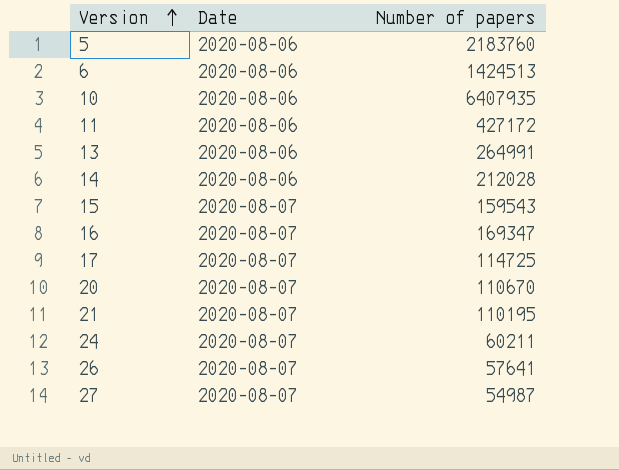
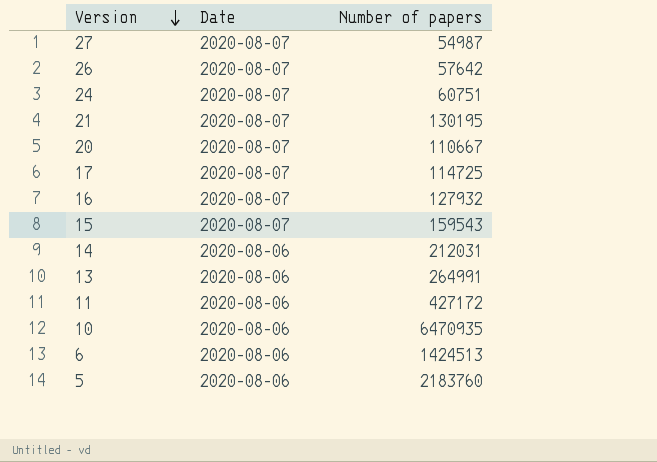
row order: Version ascending -> Version descending
26 | Number of papers: 57641 -> 57642
24 | Number of papers: 60211 -> 60751
21 | Number of papers: 110195 -> 130195
20 | Number of papers: 110670 -> 110667
16 | Number of papers: 169347 -> 127932
14 | Number of papers: 212028 -> 212031
10 | Number of papers: 6407935 -> 6470935

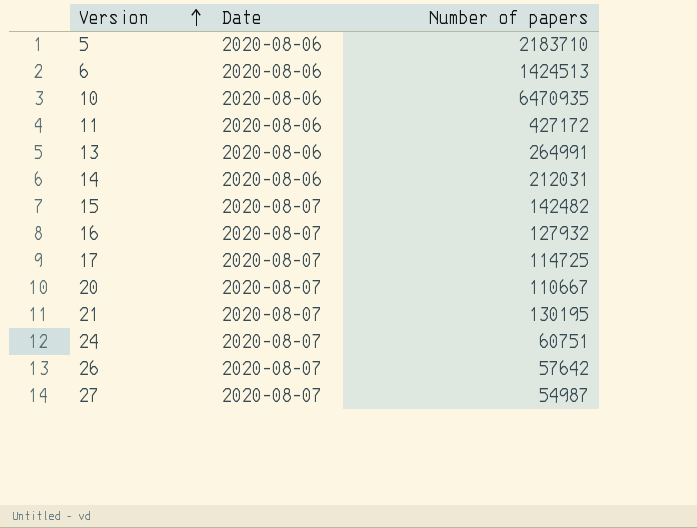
row order: Version descending -> Version ascending
5 | Number of papers: 2183760 -> 2183710
15 | Number of papers: 159543 -> 142482

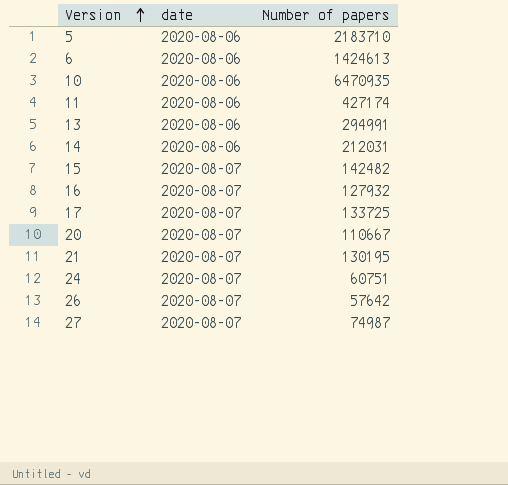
column name: Date -> date
6 | Number of papers: 1424513 -> 1424613
11 | Number of papers: 427172 -> 427174
13 | Number of papers: 264991 -> 294991
17 | Number of papers: 114725 -> 133725
27 | Number of papers: 54987 -> 74987

